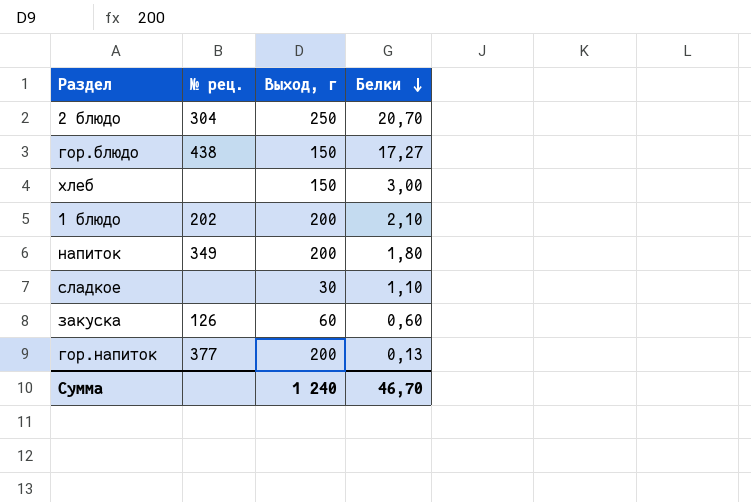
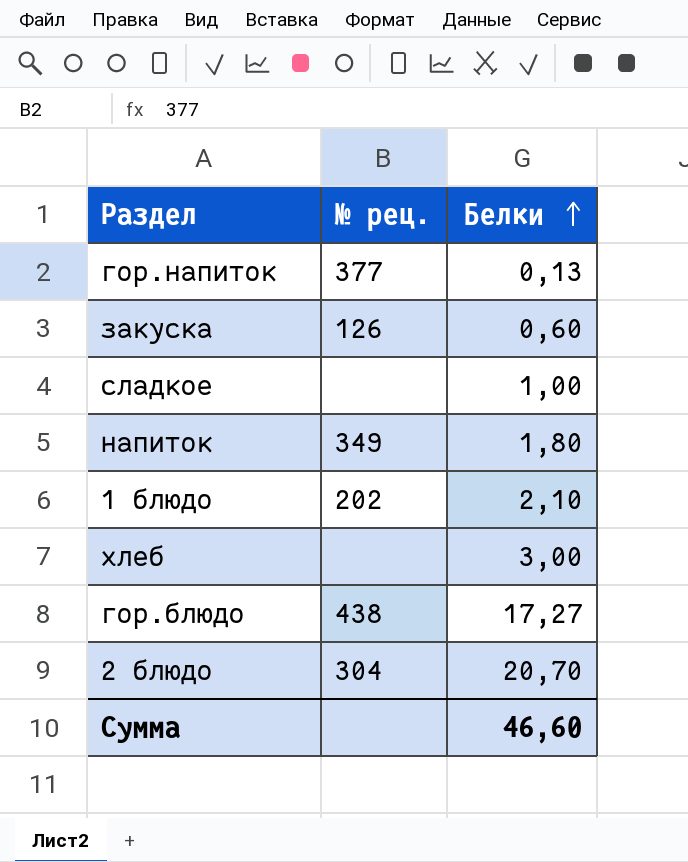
row order: Белки descending -> Белки ascending
column Выход, г | position: 3 -> none
сладкое | Белки: 1,10 -> 1,00
Сумма | Белки: 46,70 -> 46,60

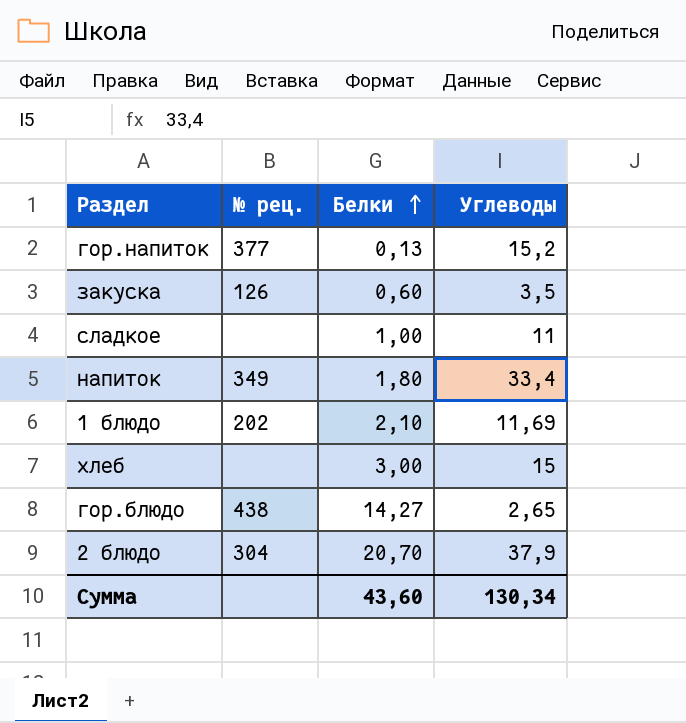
column Углеводы | position: none -> 4
гор.блюдо | Белки: 17,27 -> 14,27
Сумма | Белки: 46,60 -> 43,60

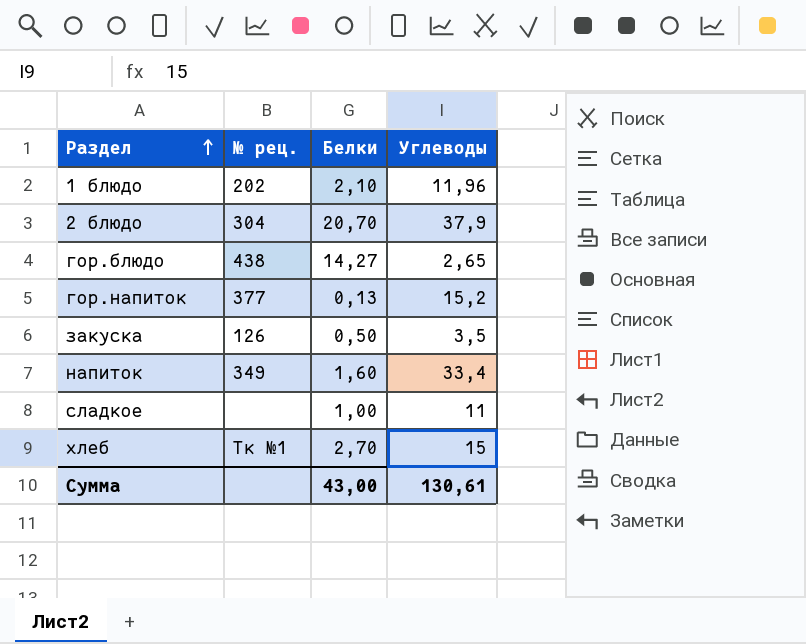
row order: Белки ascending -> Раздел ascending
1 блюдо | Углеводы: 11,69 -> 11,96
закуска | Белки: 0,60 -> 0,50
напиток | Белки: 1,80 -> 1,60
хлеб | № рец.: none -> Тк №1
хлеб | Белки: 3,00 -> 2,70
Сумма | Белки: 43,60 -> 43,00
Сумма | Углеводы: 130,34 -> 130,61

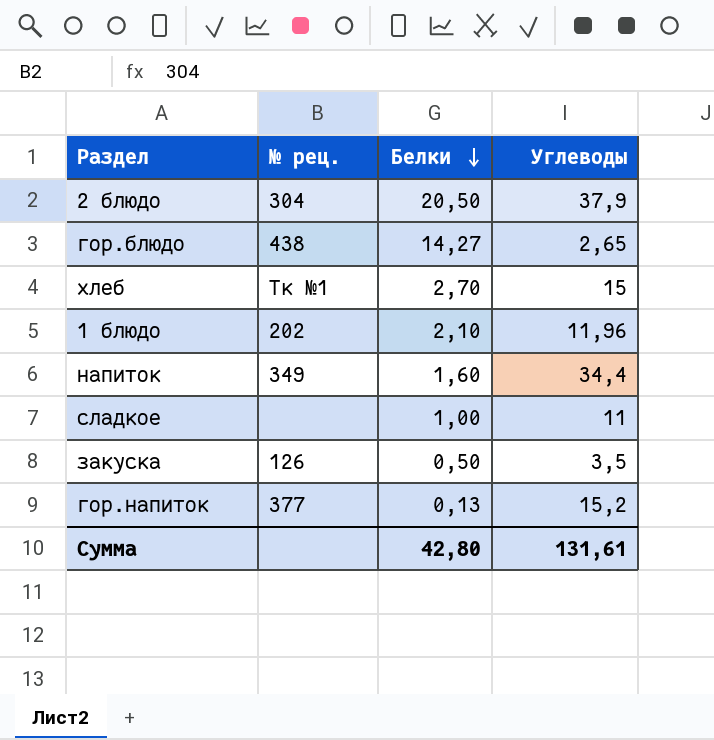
row order: Раздел ascending -> Белки descending
2 блюдо | Белки: 20,70 -> 20,50
напиток | Углеводы: 33,4 -> 34,4
Сумма | Белки: 43,00 -> 42,80
Сумма | Углеводы: 130,61 -> 131,61

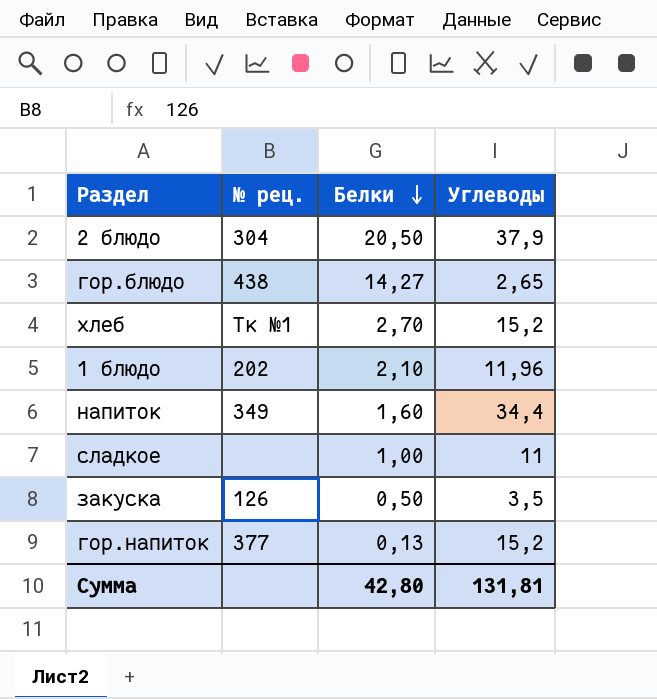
хлеб | Углеводы: 15 -> 15,2
Сумма | Углеводы: 131,61 -> 131,81

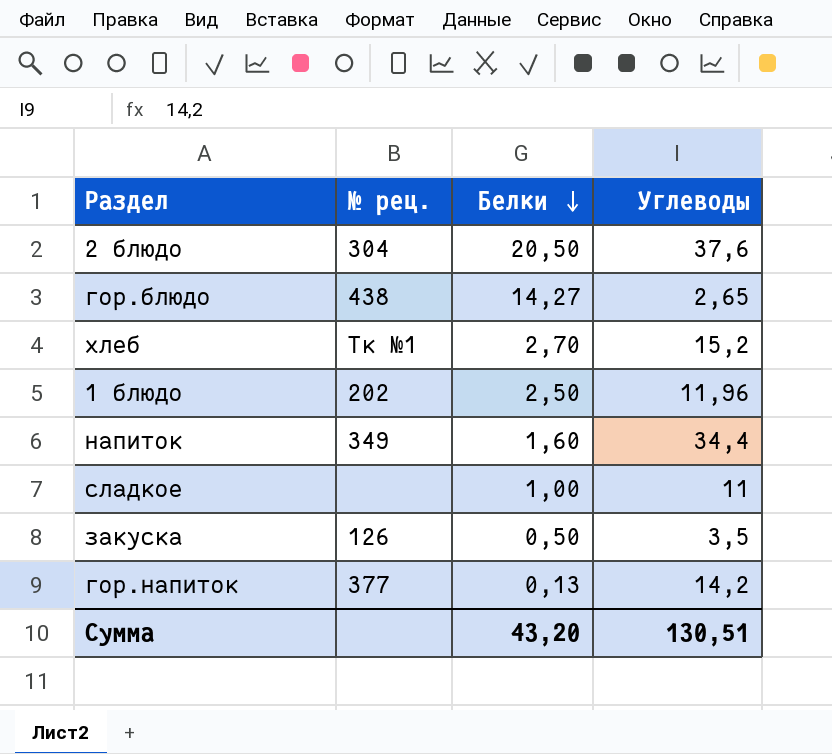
2 блюдо | Углеводы: 37,9 -> 37,6
1 блюдо | Белки: 2,10 -> 2,50
гор.напиток | Углеводы: 15,2 -> 14,2
Сумма | Белки: 42,80 -> 43,20
Сумма | Углеводы: 131,81 -> 130,51

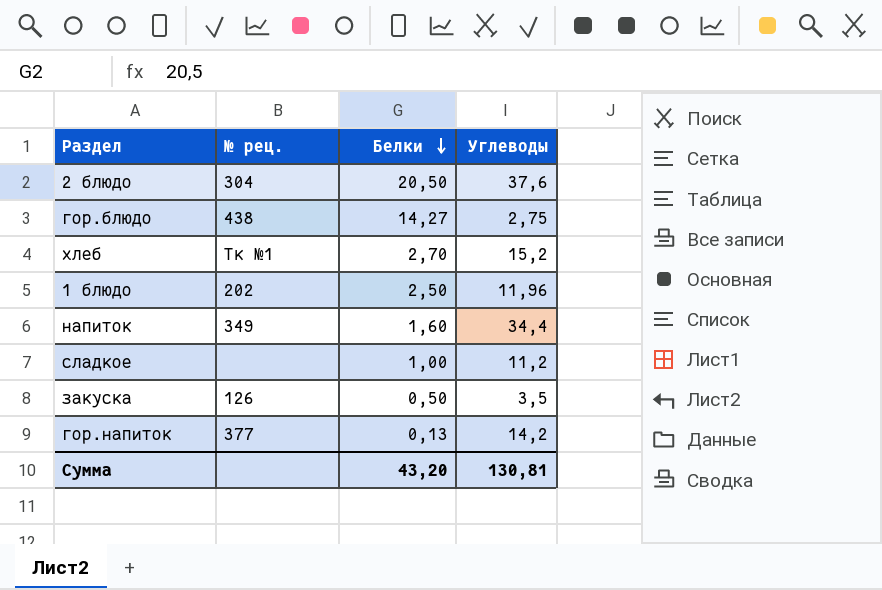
гор.блюдо | Углеводы: 2,65 -> 2,75
сладкое | Углеводы: 11 -> 11,2
Сумма | Углеводы: 130,51 -> 130,81

